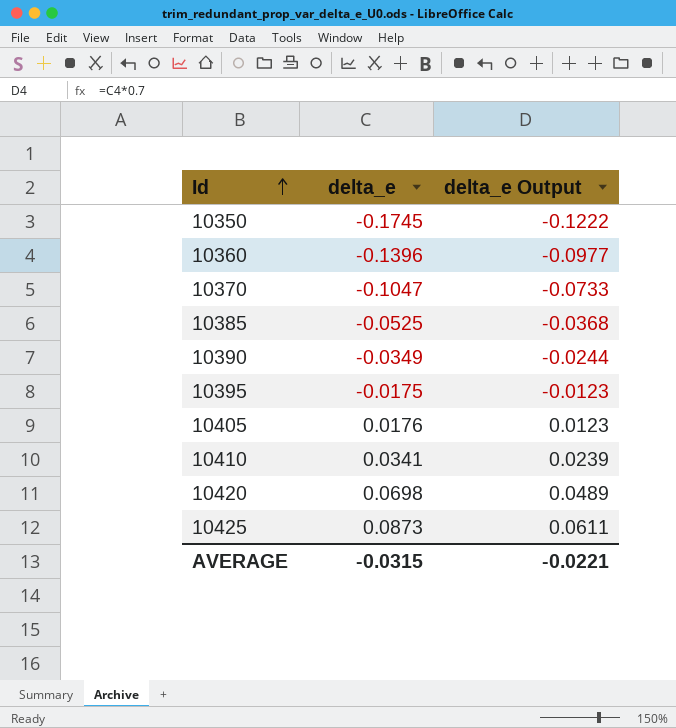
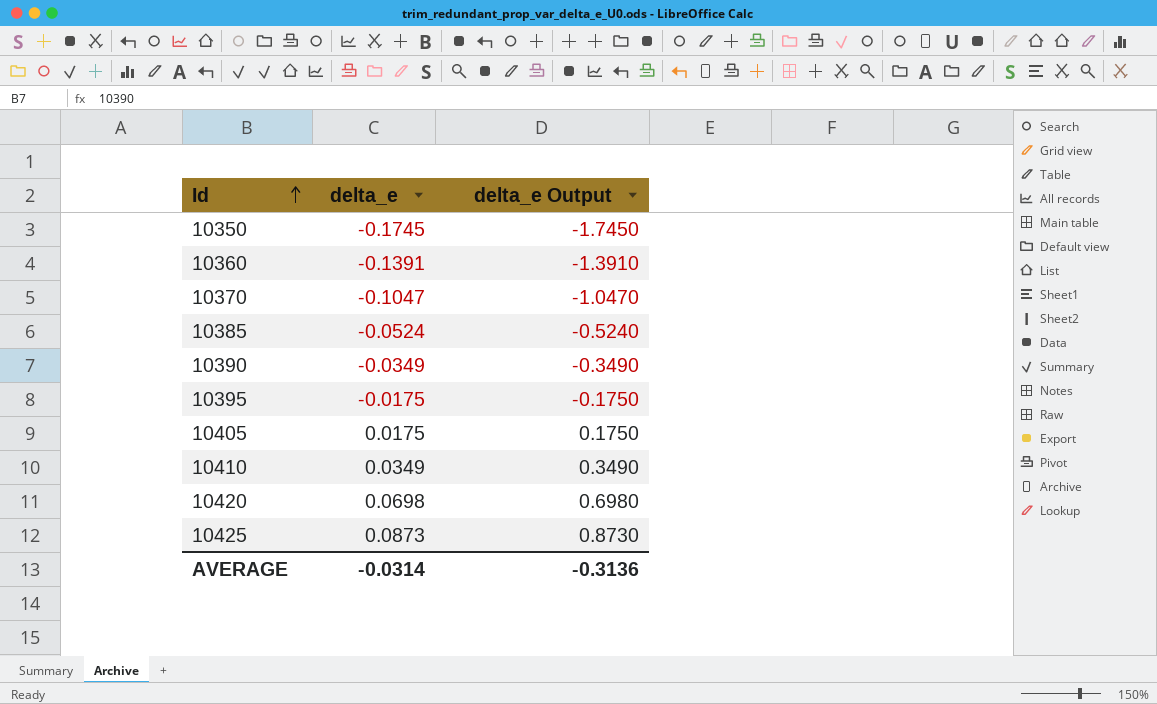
column delta_e Output | formula: [delta_e] * 0.7 -> [delta_e] * 10
10360 | delta_e: -0.1396 -> -0.1391
10385 | delta_e: -0.0525 -> -0.0524
10405 | delta_e: 0.0176 -> 0.0175
10410 | delta_e: 0.0341 -> 0.0349
AVERAGE | delta_e: -0.0315 -> -0.0314
AVERAGE | delta_e Output: -0.0221 -> -0.3136

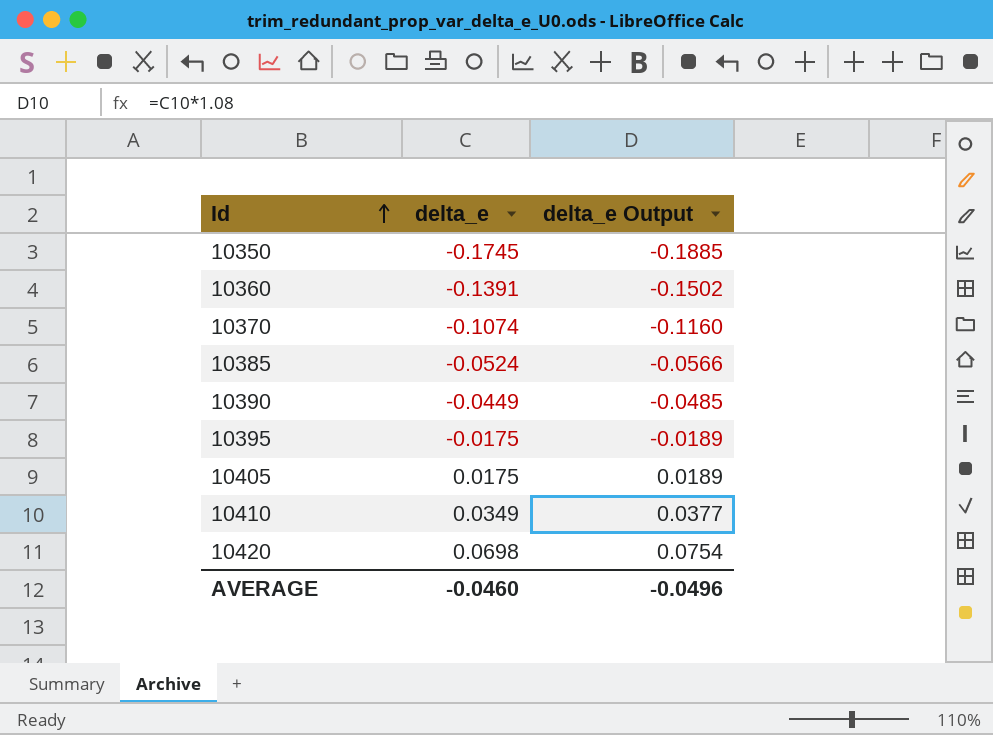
column delta_e Output | formula: [delta_e] * 10 -> [delta_e] * 1.08
row 10425: 0.0873 | 0.8730 -> none
10370 | delta_e: -0.1047 -> -0.1074
10390 | delta_e: -0.0349 -> -0.0449
AVERAGE | delta_e: -0.0314 -> -0.0460
AVERAGE | delta_e Output: -0.3136 -> -0.0496

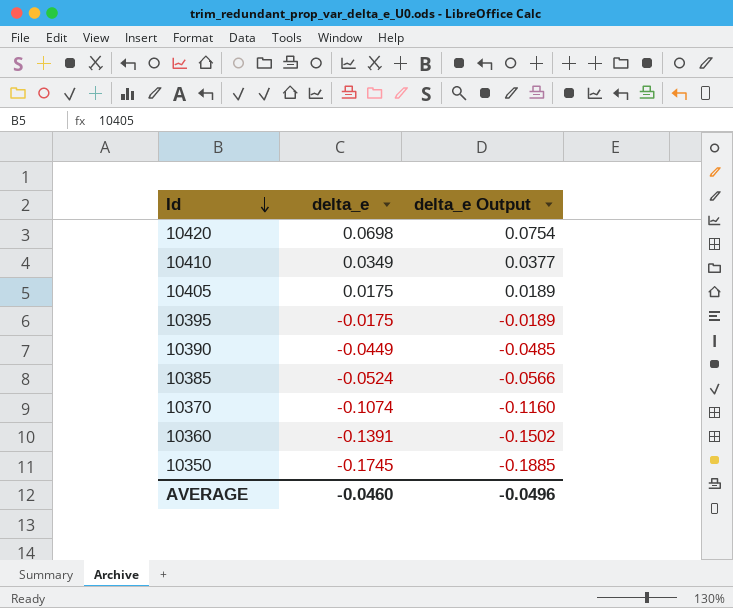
row order: Id ascending -> Id descending

